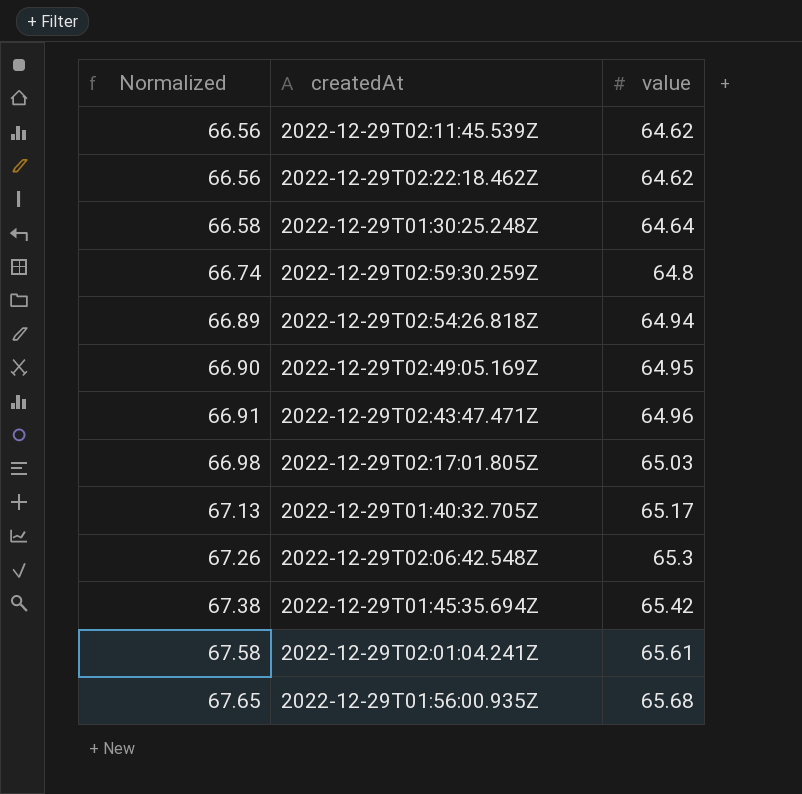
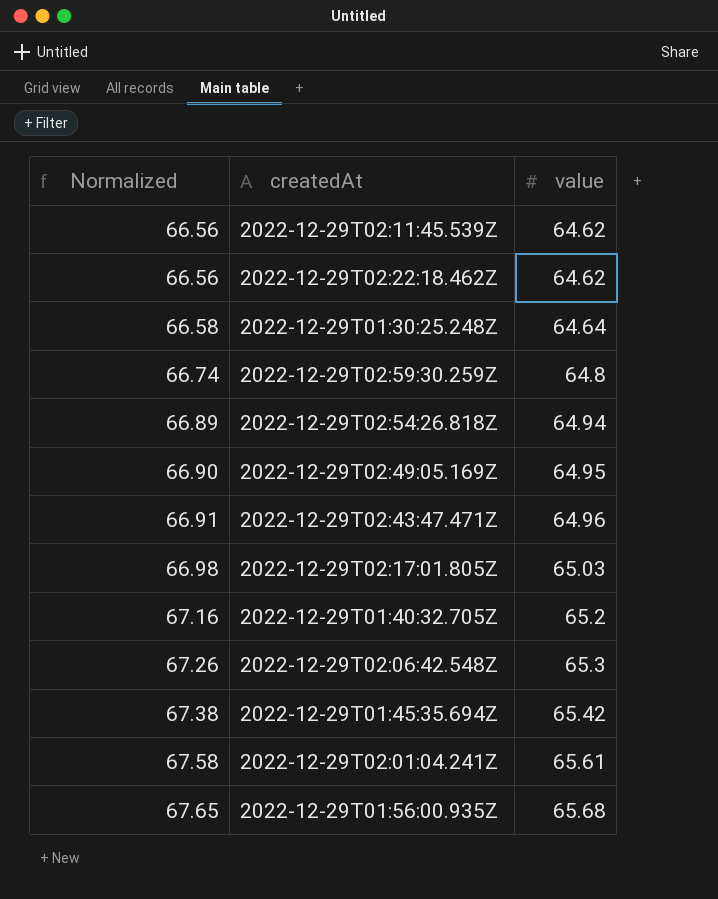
2022-12-29T01:40:32.705Z | Normalized: 67.13 -> 67.16
2022-12-29T01:40:32.705Z | value: 65.17 -> 65.2

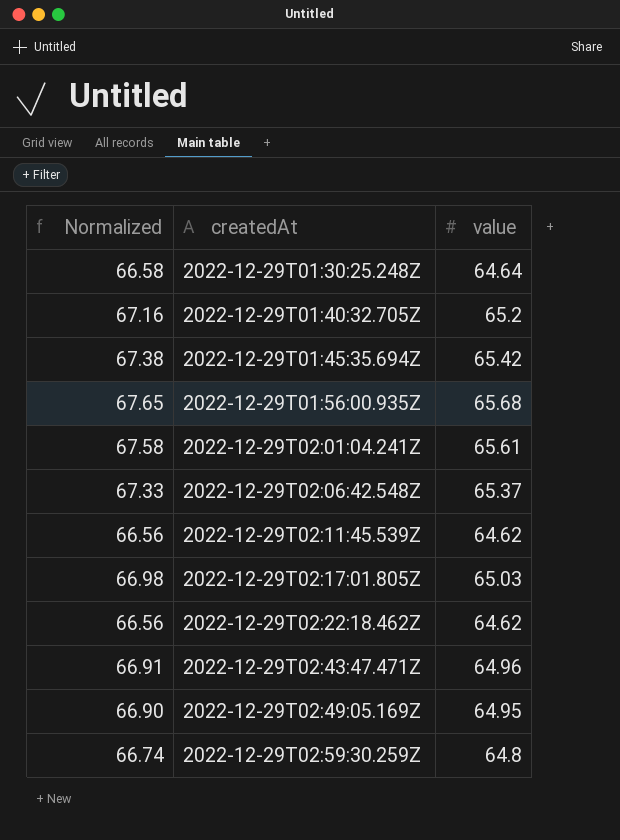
row order: Normalized ascending -> createdAt ascending
row 2022-12-29T02:54:26.818Z: 66.89 | 64.94 -> none
2022-12-29T02:06:42.548Z | Normalized: 67.26 -> 67.33
2022-12-29T02:06:42.548Z | value: 65.3 -> 65.37

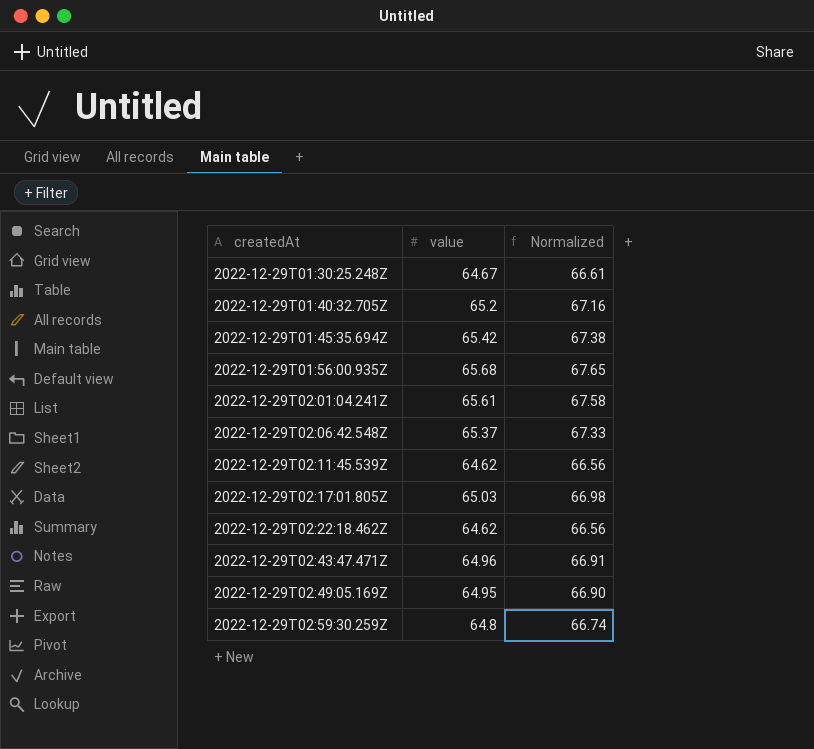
column Normalized | position: 1 -> 3
2022-12-29T01:30:25.248Z | value: 64.64 -> 64.67
2022-12-29T01:30:25.248Z | Normalized: 66.58 -> 66.61

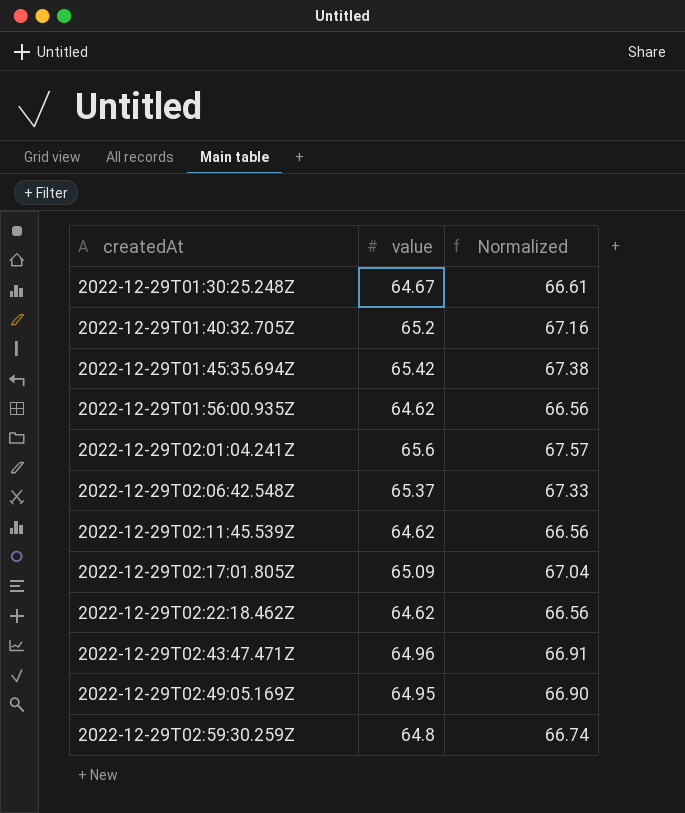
2022-12-29T01:56:00.935Z | value: 65.68 -> 64.62
2022-12-29T01:56:00.935Z | Normalized: 67.65 -> 66.56
2022-12-29T02:01:04.241Z | value: 65.61 -> 65.6
2022-12-29T02:01:04.241Z | Normalized: 67.58 -> 67.57
2022-12-29T02:17:01.805Z | value: 65.03 -> 65.09
2022-12-29T02:17:01.805Z | Normalized: 66.98 -> 67.04

